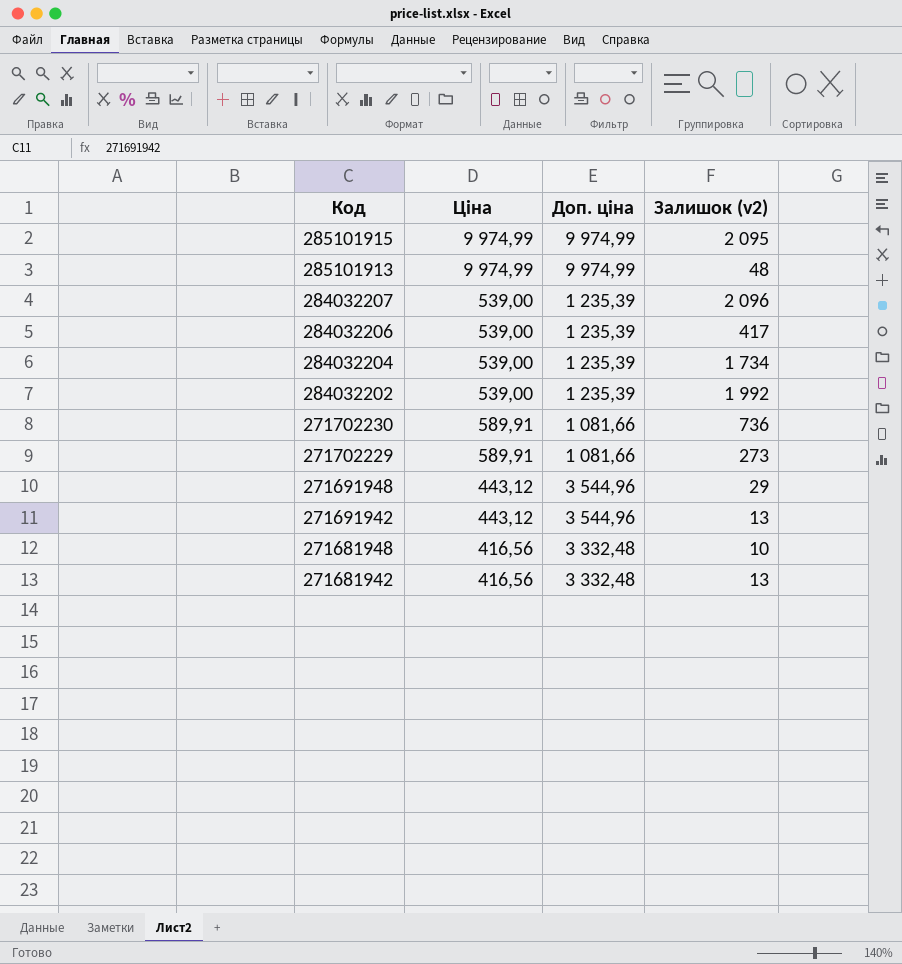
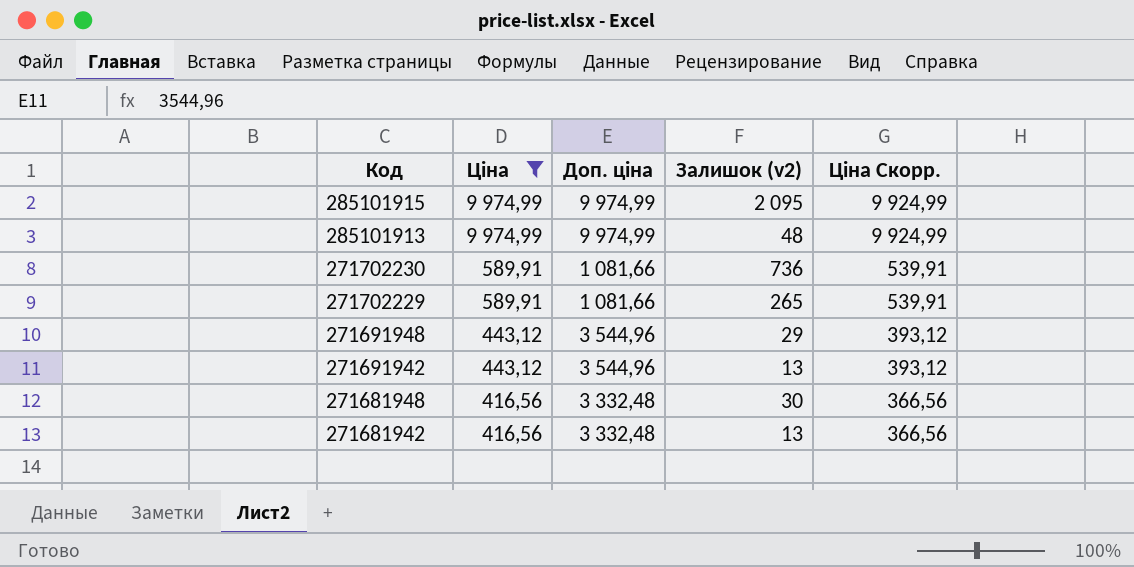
filter: none -> Ціна != 539,00
column Ціна Скорр. | formula: none -> [Ціна] - 50
271702229 | Залишок (v2): 273 -> 265
271681948 | Залишок (v2): 10 -> 30

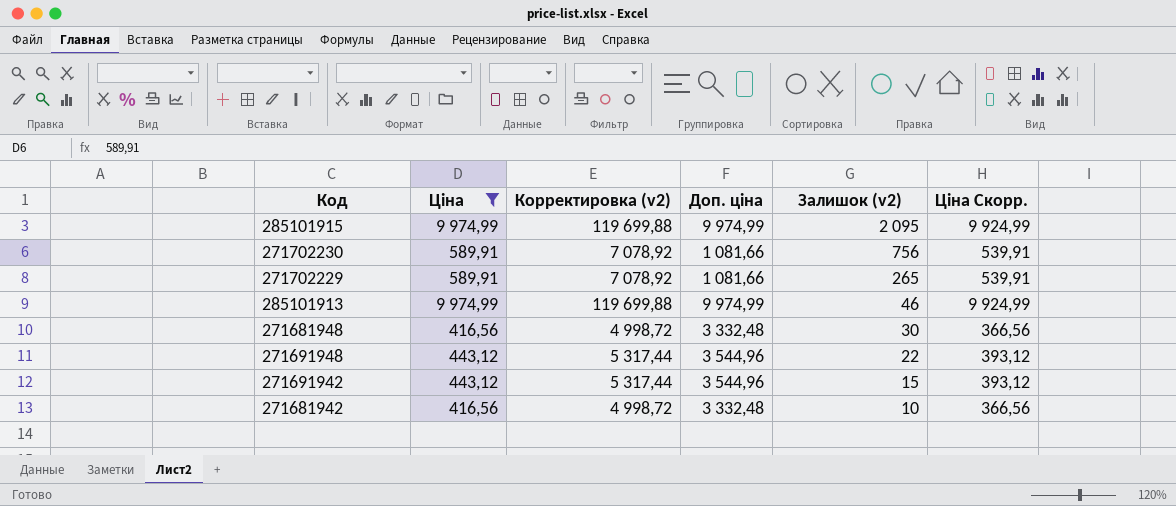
row order: Код descending -> Залишок (v2) descending
column Корректировка (v2) | formula: none -> [Ціна] * 12
271702230 | Залишок (v2): 736 -> 756
285101913 | Залишок (v2): 48 -> 46
271691948 | Залишок (v2): 29 -> 22
271691942 | Залишок (v2): 13 -> 15
271681942 | Залишок (v2): 13 -> 10

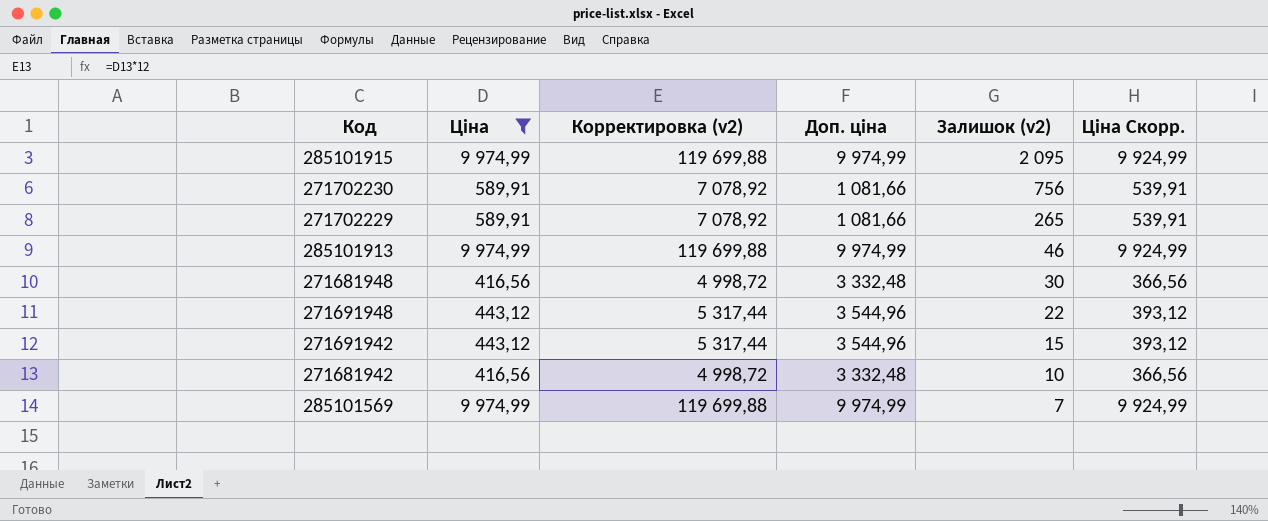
row 285101569: none -> 9 974,99 | 119 699,88 | 9 974,99 | 7 | 9 924,99

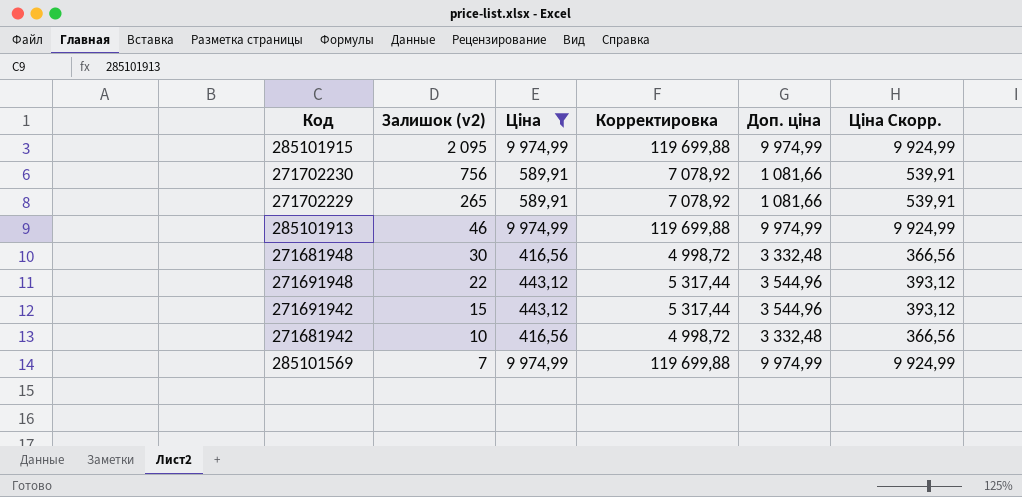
column Залишок (v2) | position: 5 -> 2
column name: Корректировка (v2) -> Корректировка

